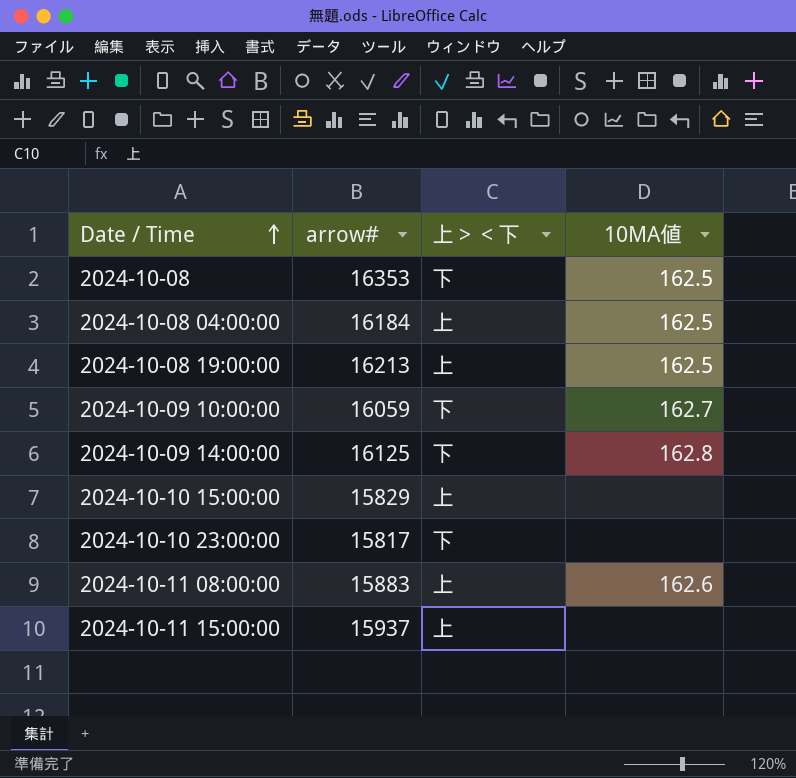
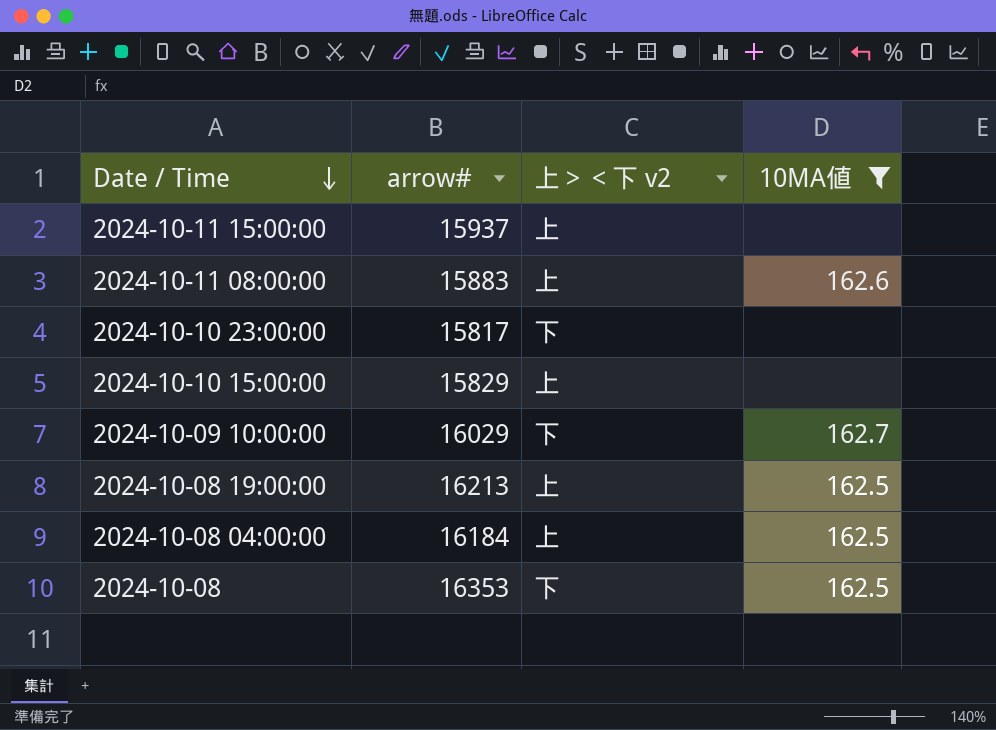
filter: none -> 10MA値 != 162.8
row order: Date / Time ascending -> Date / Time descending
column name: 上＞＜下 -> 上＞＜下 v2
2024-10-09 10:00:00 | arrow#: 16059 -> 16029

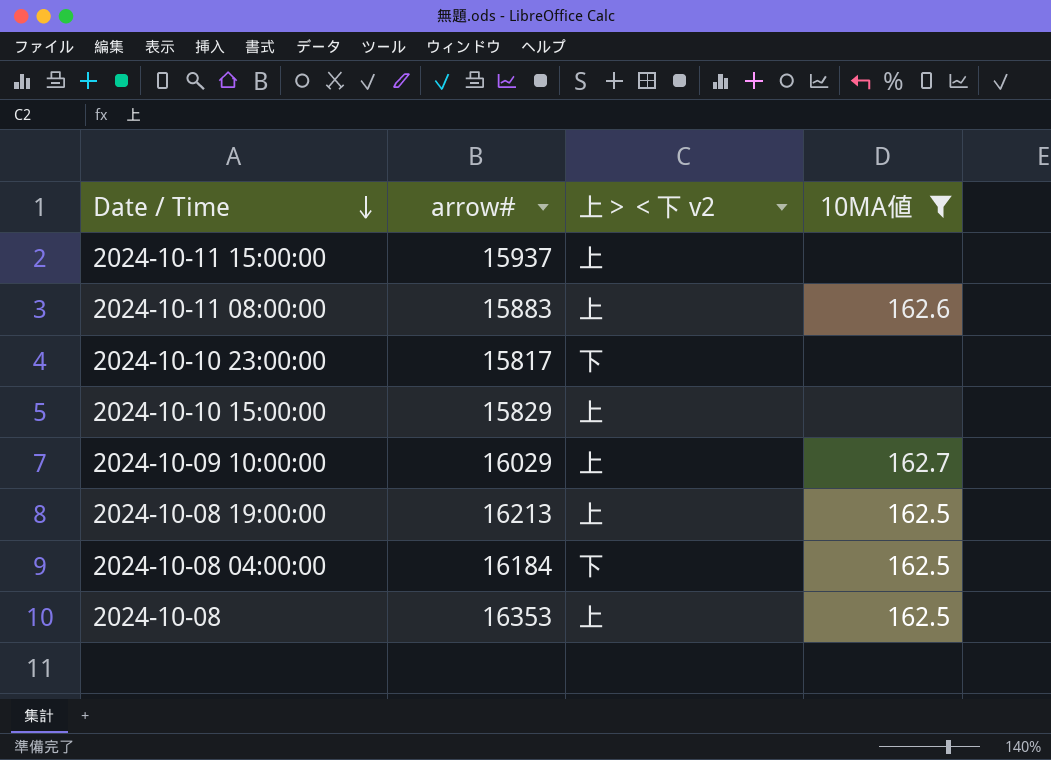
2024-10-09 10:00:00 | 上＞＜下 v2: 下 -> 上
2024-10-08 04:00:00 | 上＞＜下 v2: 上 -> 下
2024-10-08 | 上＞＜下 v2: 下 -> 上

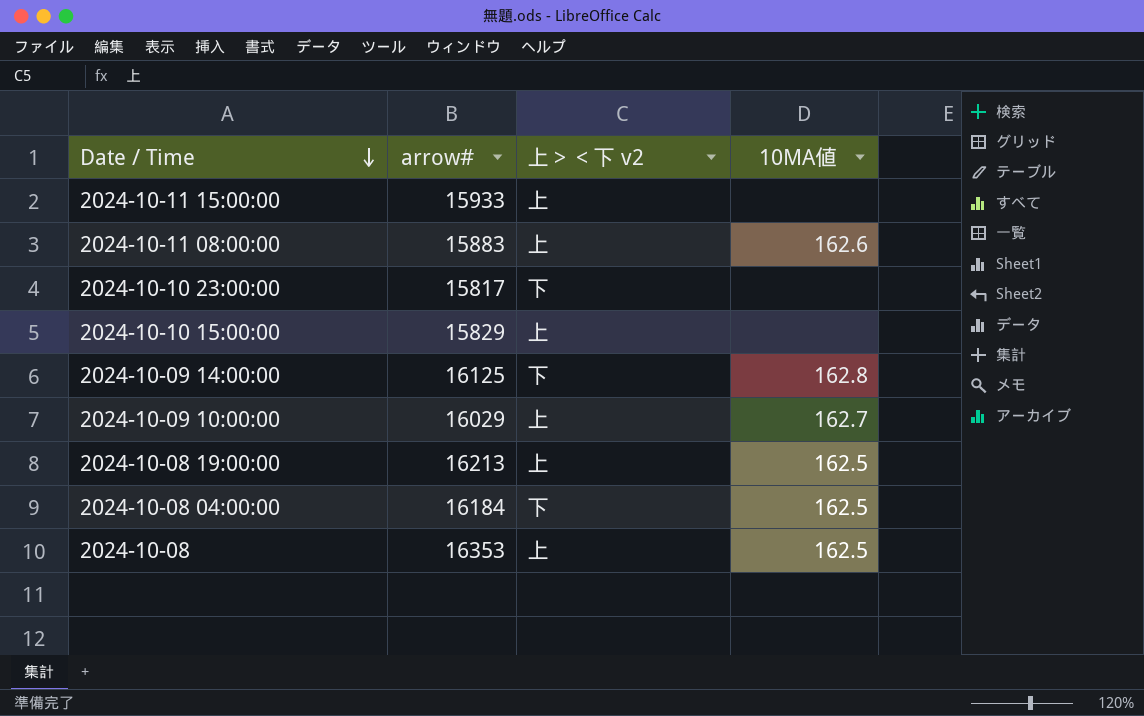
filter: 10MA値 != 162.8 -> none
2024-10-11 15:00:00 | arrow#: 15937 -> 15933

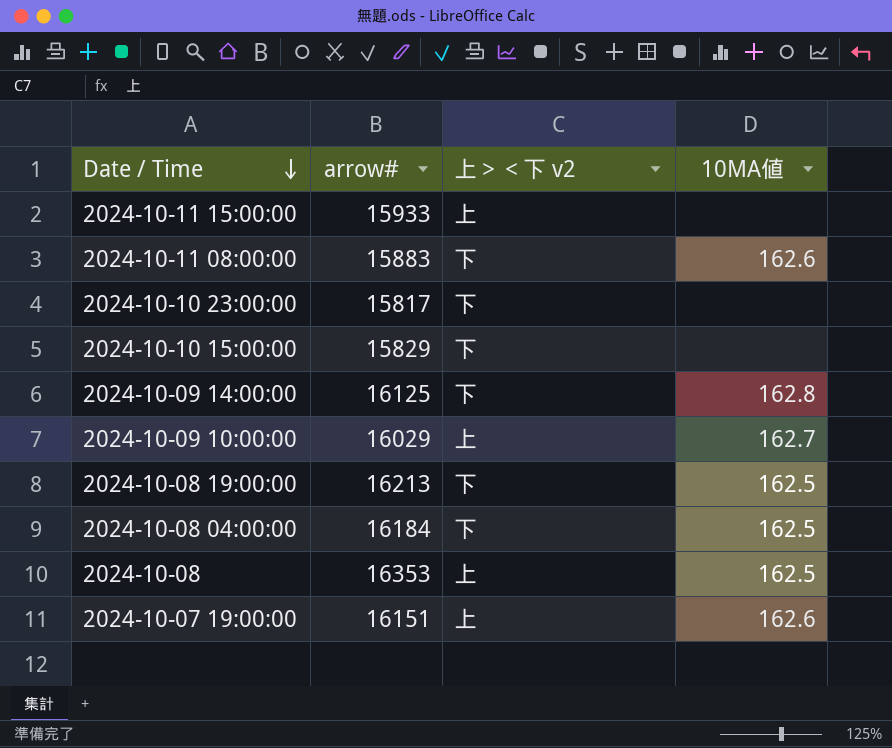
2024-10-11 08:00:00 | 上＞＜下 v2: 上 -> 下
2024-10-10 15:00:00 | 上＞＜下 v2: 上 -> 下
2024-10-08 19:00:00 | 上＞＜下 v2: 上 -> 下
row 2024-10-07 19:00:00: none -> 16151 | 上 | 162.6

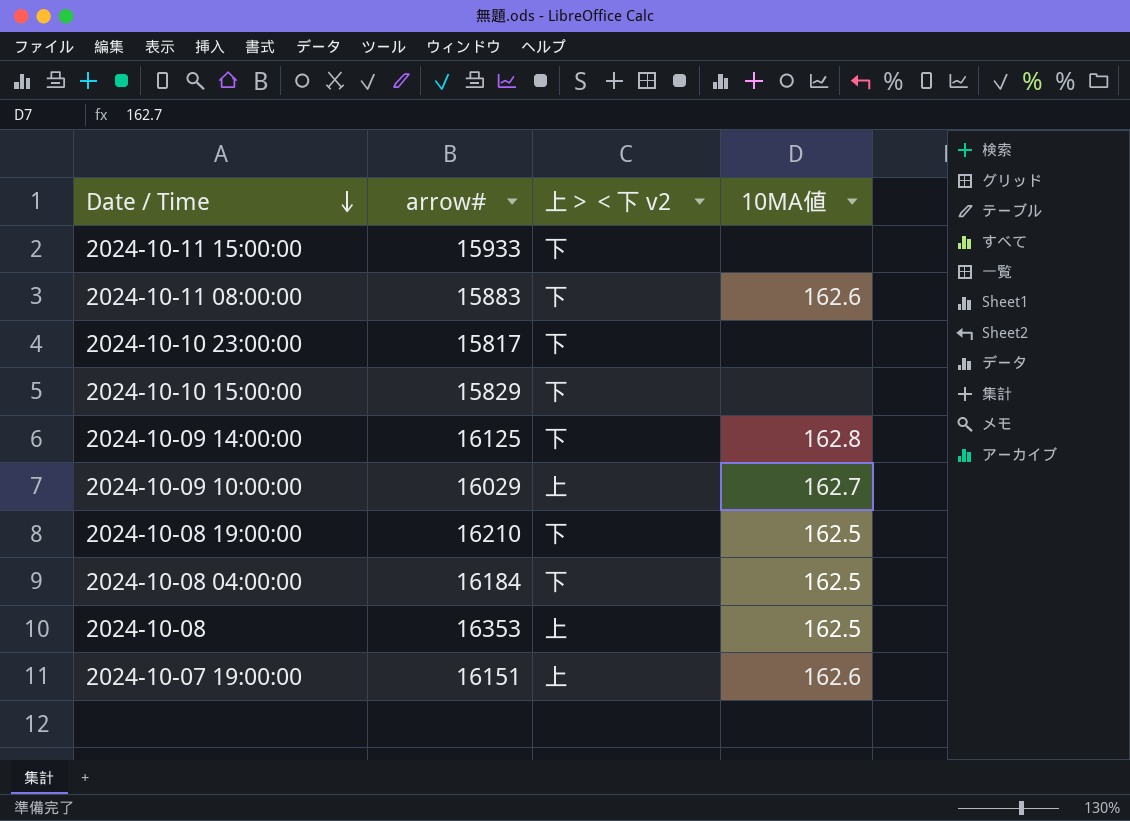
2024-10-11 15:00:00 | 上＞＜下 v2: 上 -> 下
2024-10-08 19:00:00 | arrow#: 16213 -> 16210

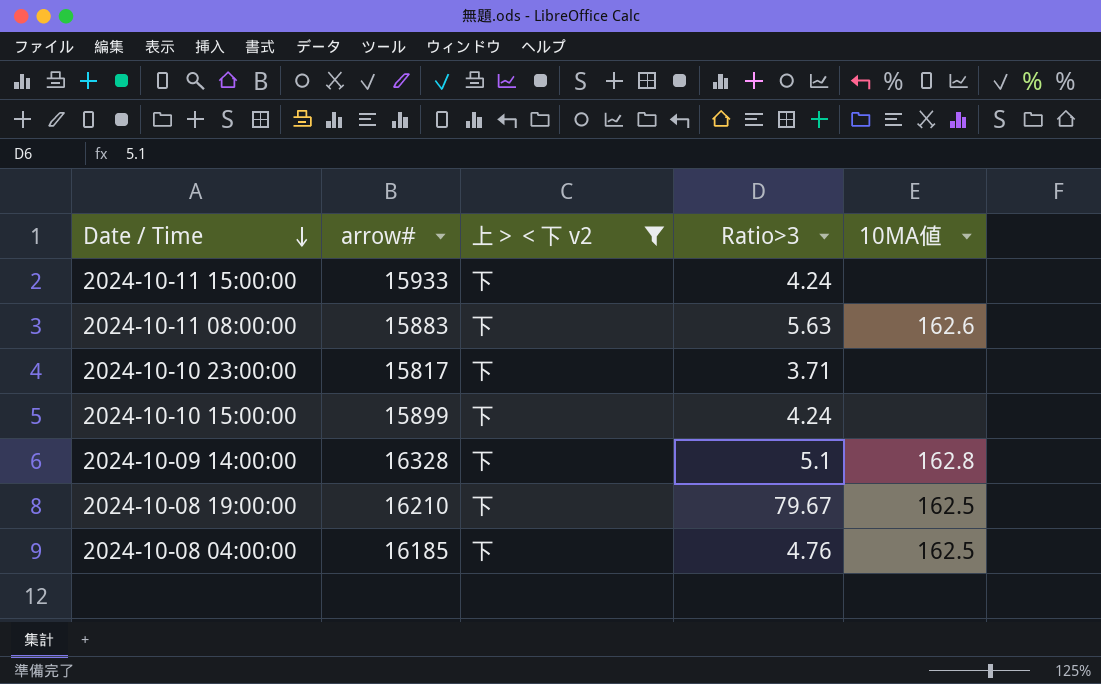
filter: none -> 上＞＜下 v2 = 下
column Ratio>3 | position: none -> 4
2024-10-10 15:00:00 | arrow#: 15829 -> 15899
2024-10-09 14:00:00 | arrow#: 16125 -> 16328
2024-10-08 04:00:00 | arrow#: 16184 -> 16185

